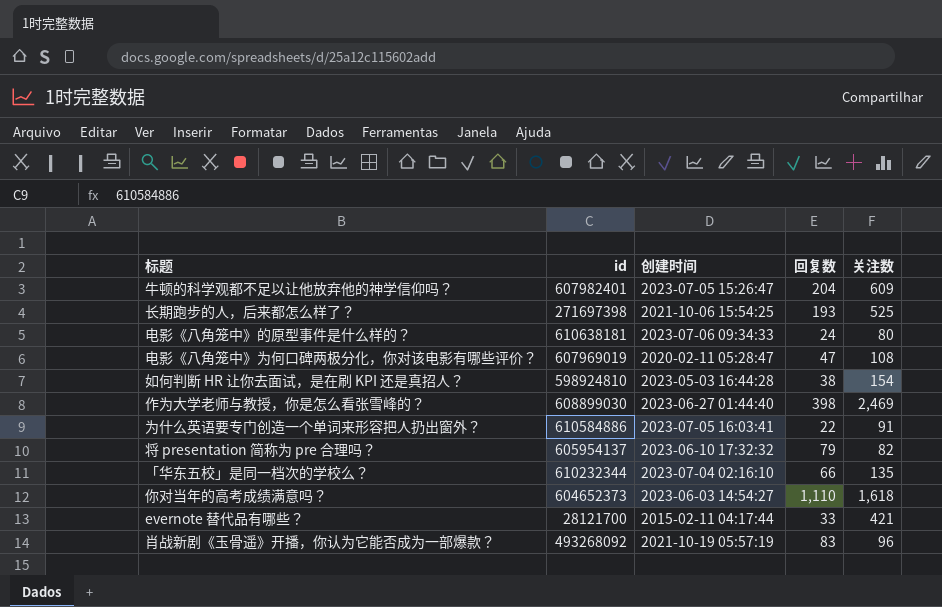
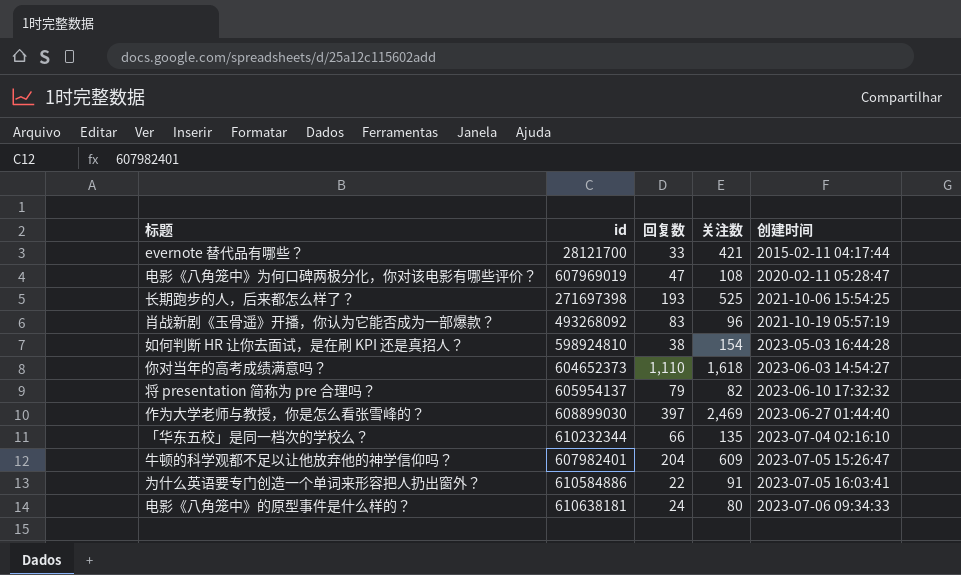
row order: none -> 创建时间 ascending
column 创建时间 | position: 3 -> 5
作为大学老师与教授，你是怎么看张雪峰的？ | 回复数: 398 -> 397

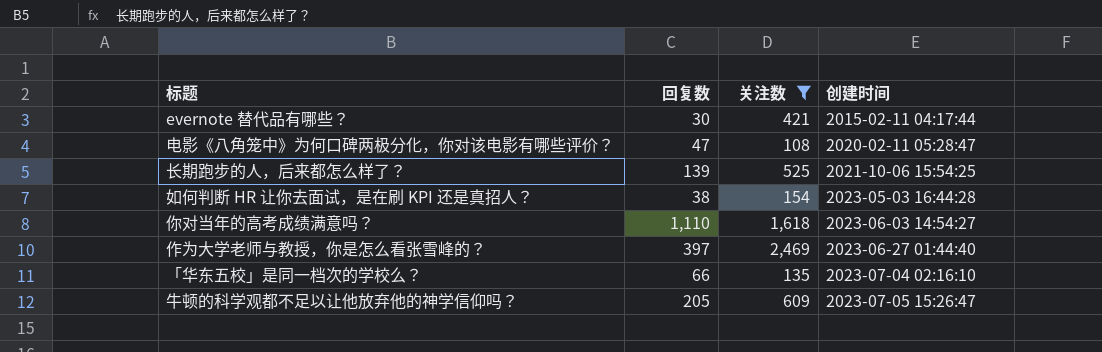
filter: none -> 关注数 >= 108
column id | position: 2 -> none
evernote 替代品有哪些？ | 回复数: 33 -> 30
长期跑步的人，后来都怎么样了？ | 回复数: 193 -> 139
牛顿的科学观都不足以让他放弃他的神学信仰吗？ | 回复数: 204 -> 205

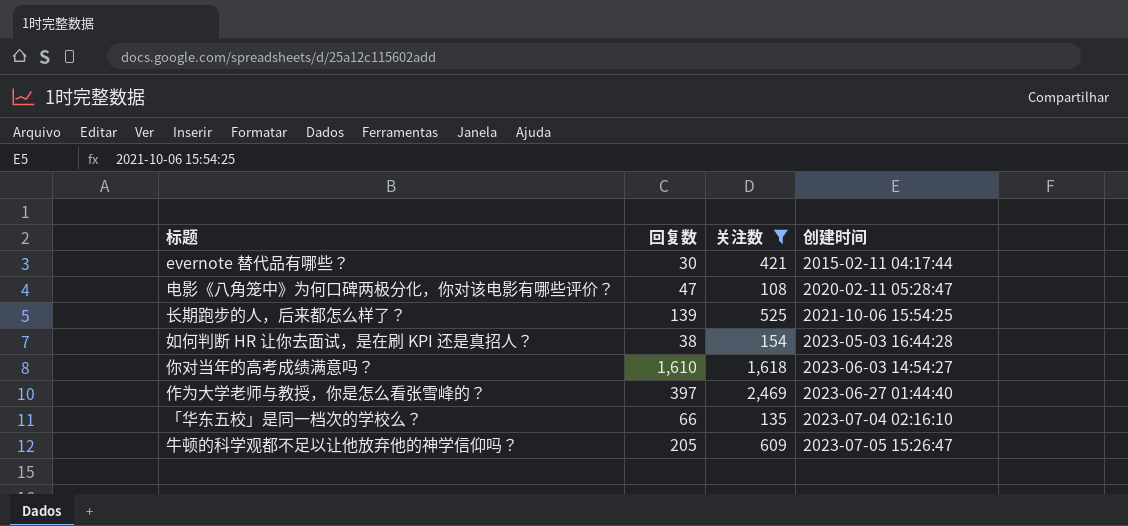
你对当年的高考成绩满意吗？ | 回复数: 1,110 -> 1,610

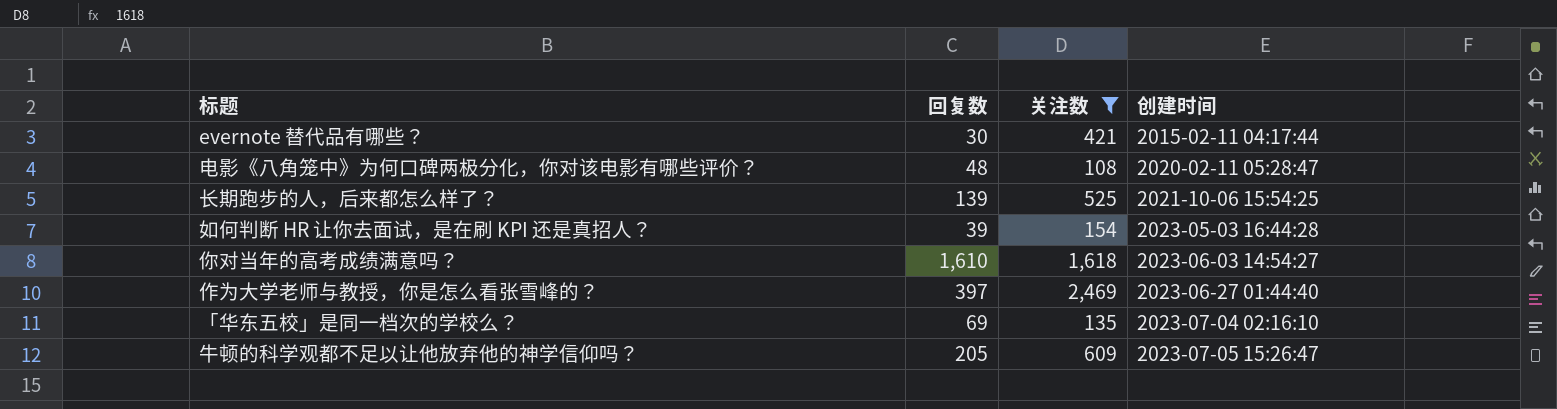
电影《八角笼中》为何口碑两极分化，你对该电影有哪些评价？ | 回复数: 47 -> 48
如何判断 HR 让你去面试，是在刷 KPI 还是真招人？ | 回复数: 38 -> 39
「华东五校」是同一档次的学校么？ | 回复数: 66 -> 69

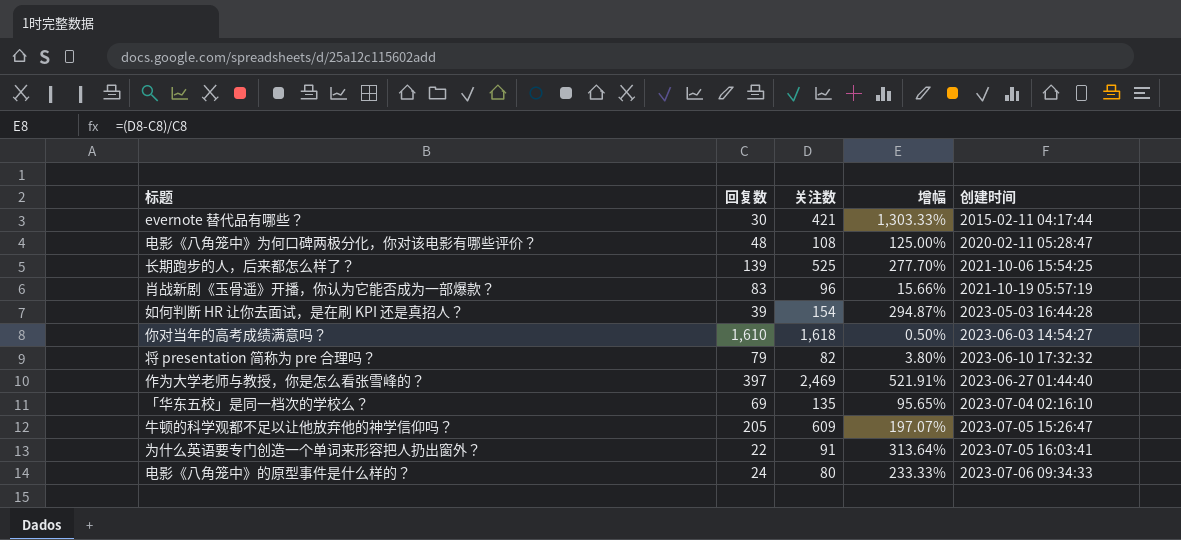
filter: 关注数 >= 108 -> none
column 增幅 | formula: none -> ([关注数] - [回复数]) / [回复数]

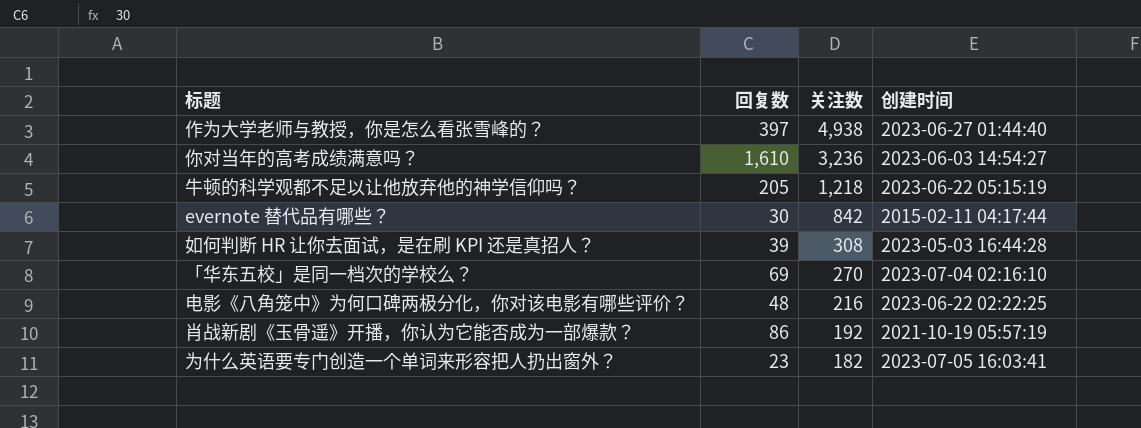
row order: 创建时间 ascending -> 关注数 descending
column 增幅 | formula: ([关注数] - [回复数]) / [回复数] -> none
row 长期跑步的人，后来都怎么样了？: 139 | 525 | 277.70% | 2021-10-06 15:54:25 -> none
row 将 presentation 简称为 pre 合理吗？: 79 | 82 | 3.80% | 2023-06-10 17:32:32 -> none
row 电影《八角笼中》的原型事件是什么样的？: 24 | 80 | 233.33% | 2023-07-06 09:34:33 -> none
作为大学老师与教授，你是怎么看张雪峰的？ | 关注数: 2,469 -> 4,938
你对当年的高考成绩满意吗？ | 关注数: 1,618 -> 3,236
牛顿的科学观都不足以让他放弃他的神学信仰吗？ | 关注数: 609 -> 1,218
牛顿的科学观都不足以让他放弃他的神学信仰吗？ | 创建时间: 2023-07-05 15:26:47 -> 2023-06-22 05:15:19
evernote 替代品有哪些？ | 关注数: 421 -> 842
如何判断 HR 让你去面试，是在刷 KPI 还是真招人？ | 关注数: 154 -> 308
「华东五校」是同一档次的学校么？ | 关注数: 135 -> 270
电影《八角笼中》为何口碑两极分化，你对该电影有哪些评价？ | 关注数: 108 -> 216
电影《八角笼中》为何口碑两极分化，你对该电影有哪些评价？ | 创建时间: 2020-02-11 05:28:47 -> 2023-06-22 02:22:25
肖战新剧《玉骨遥》开播，你认为它能否成为一部爆款？ | 回复数: 83 -> 86
肖战新剧《玉骨遥》开播，你认为它能否成为一部爆款？ | 关注数: 96 -> 192
为什么英语要专门创造一个单词来形容把人扔出窗外？ | 回复数: 22 -> 23
为什么英语要专门创造一个单词来形容把人扔出窗外？ | 关注数: 91 -> 182

